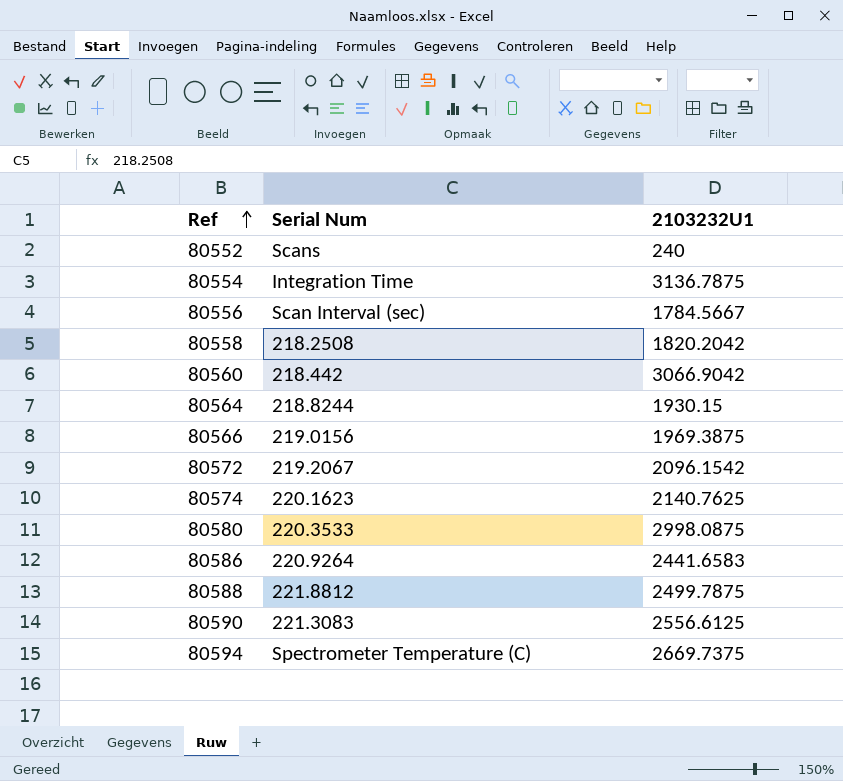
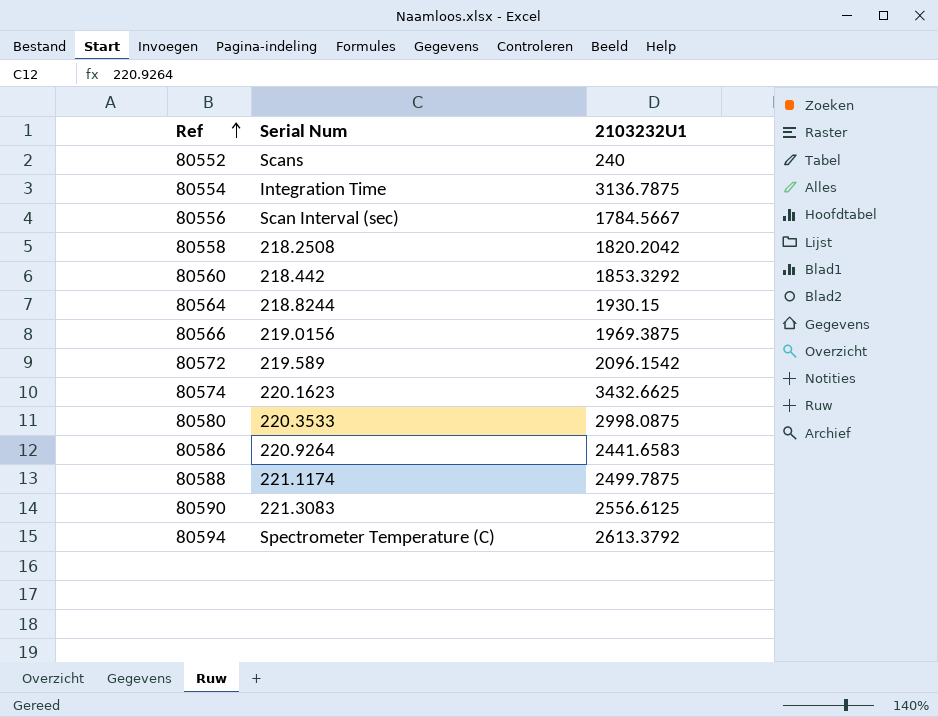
80560 | 2103232U1: 3066.9042 -> 1853.3292
80572 | Serial Num: 219.2067 -> 219.589
80574 | 2103232U1: 2140.7625 -> 3432.6625
80588 | Serial Num: 221.8812 -> 221.1174
80594 | 2103232U1: 2669.7375 -> 2613.3792

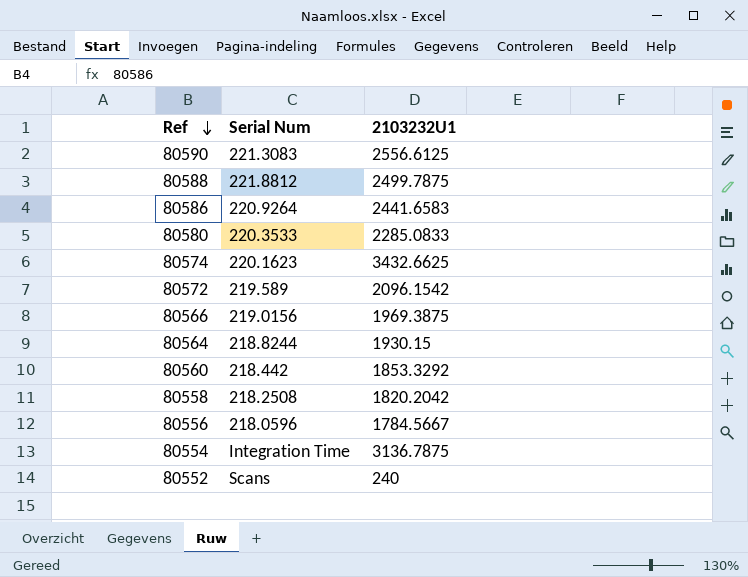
row order: Ref ascending -> Ref descending
row 80594: Spectrometer Temperature (C) | 2613.3792 -> none
80588 | Serial Num: 221.1174 -> 221.8812
80580 | 2103232U1: 2998.0875 -> 2285.0833
80556 | Serial Num: Scan Interval (sec) -> 218.0596

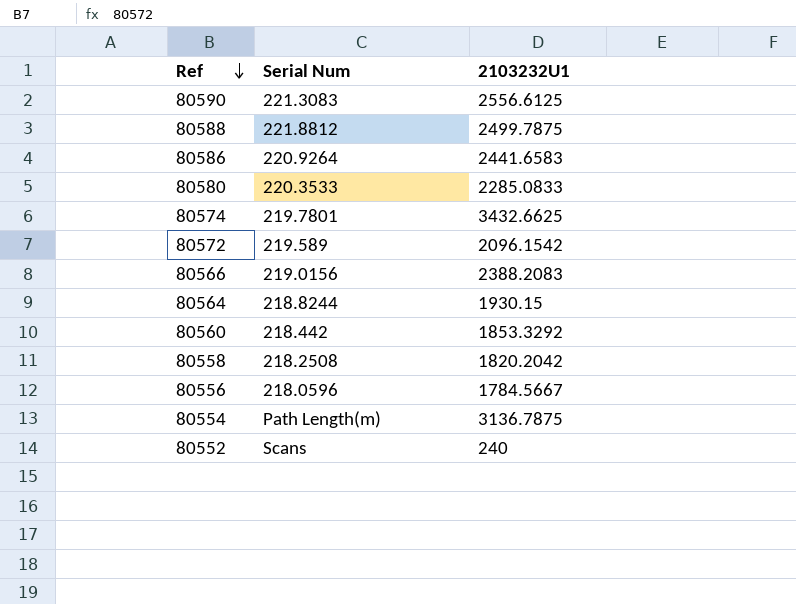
80574 | Serial Num: 220.1623 -> 219.7801
80566 | 2103232U1: 1969.3875 -> 2388.2083
80554 | Serial Num: Integration Time -> Path Length(m)

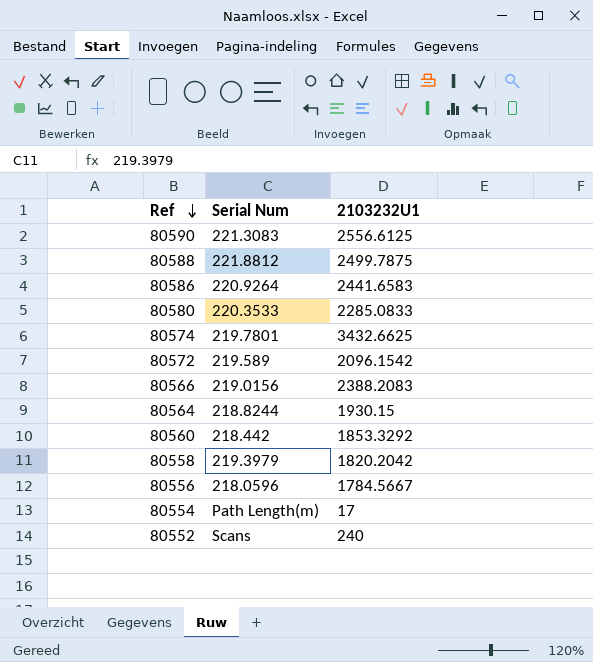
80558 | Serial Num: 218.2508 -> 219.3979
80554 | 2103232U1: 3136.7875 -> 17

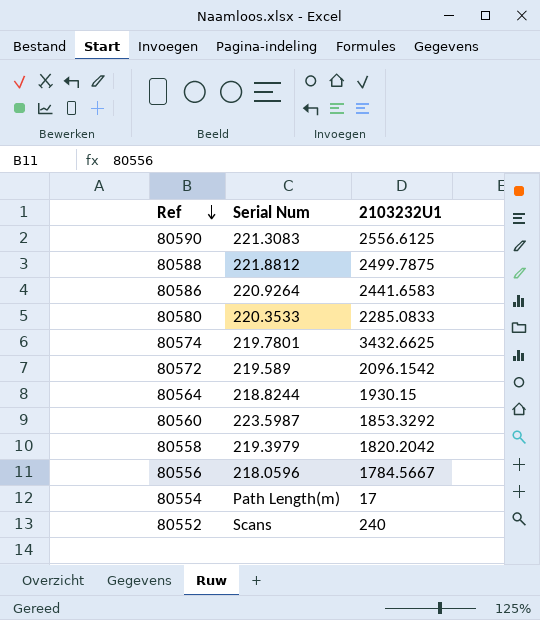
row 80566: 219.0156 | 2388.2083 -> none
80560 | Serial Num: 218.442 -> 223.5987

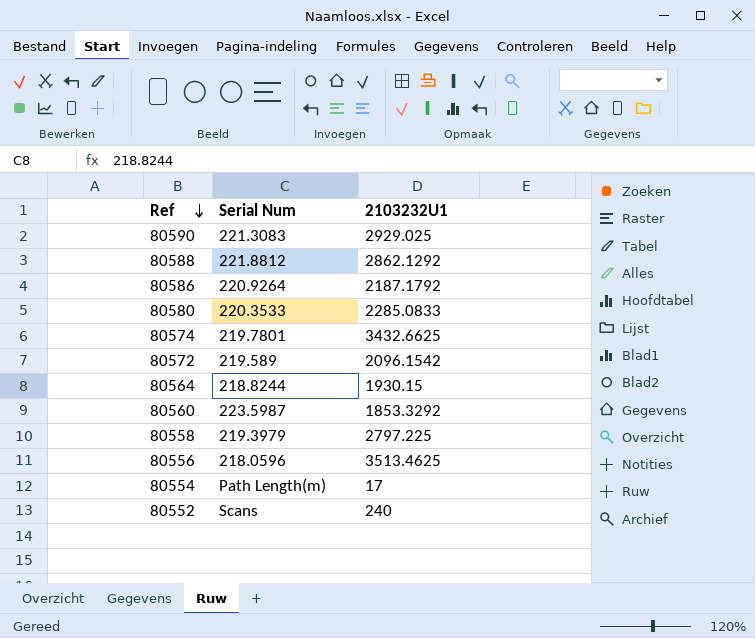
80590 | 2103232U1: 2556.6125 -> 2929.025
80588 | 2103232U1: 2499.7875 -> 2862.1292
80586 | 2103232U1: 2441.6583 -> 2187.1792
80558 | 2103232U1: 1820.2042 -> 2797.225
80556 | 2103232U1: 1784.5667 -> 3513.4625

